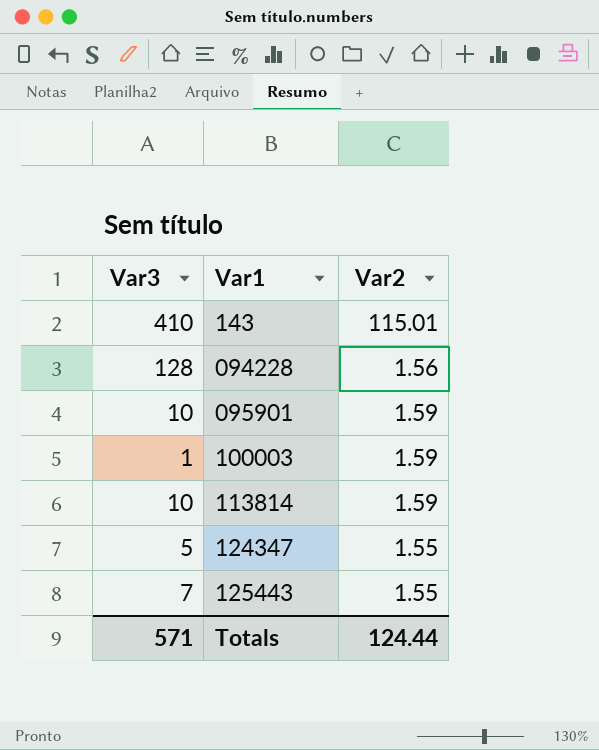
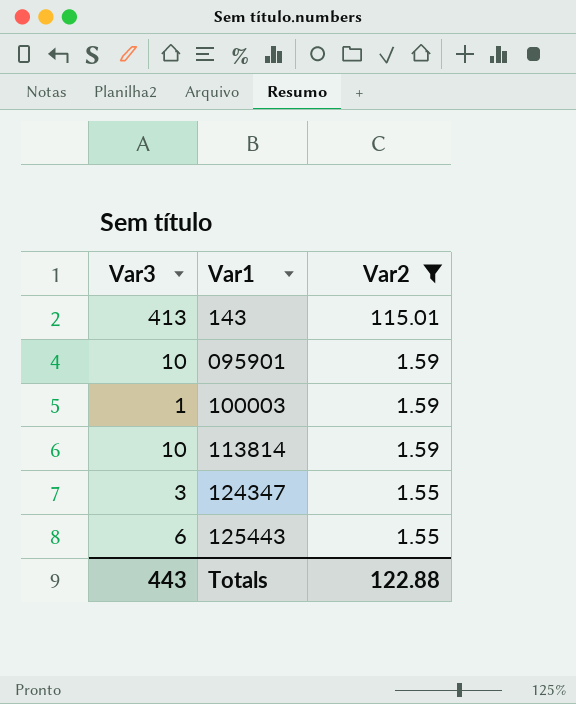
filter: none -> Var2 != 1.56
143 | Var3: 410 -> 413
124347 | Var3: 5 -> 3
125443 | Var3: 7 -> 6
Totals | Var3: 571 -> 443
Totals | Var2: 124.44 -> 122.88

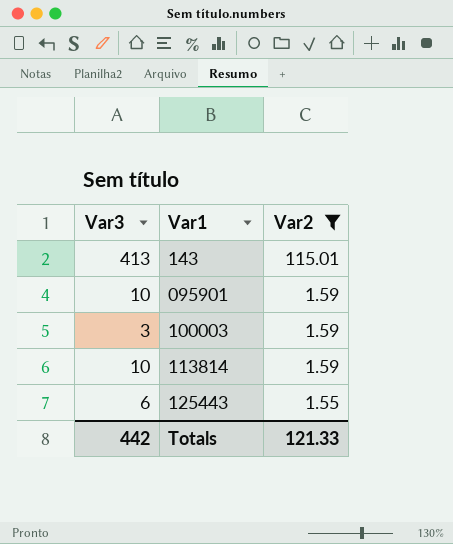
row 124347: 3 | 1.55 -> none
100003 | Var3: 1 -> 3
Totals | Var3: 443 -> 442
Totals | Var2: 122.88 -> 121.33

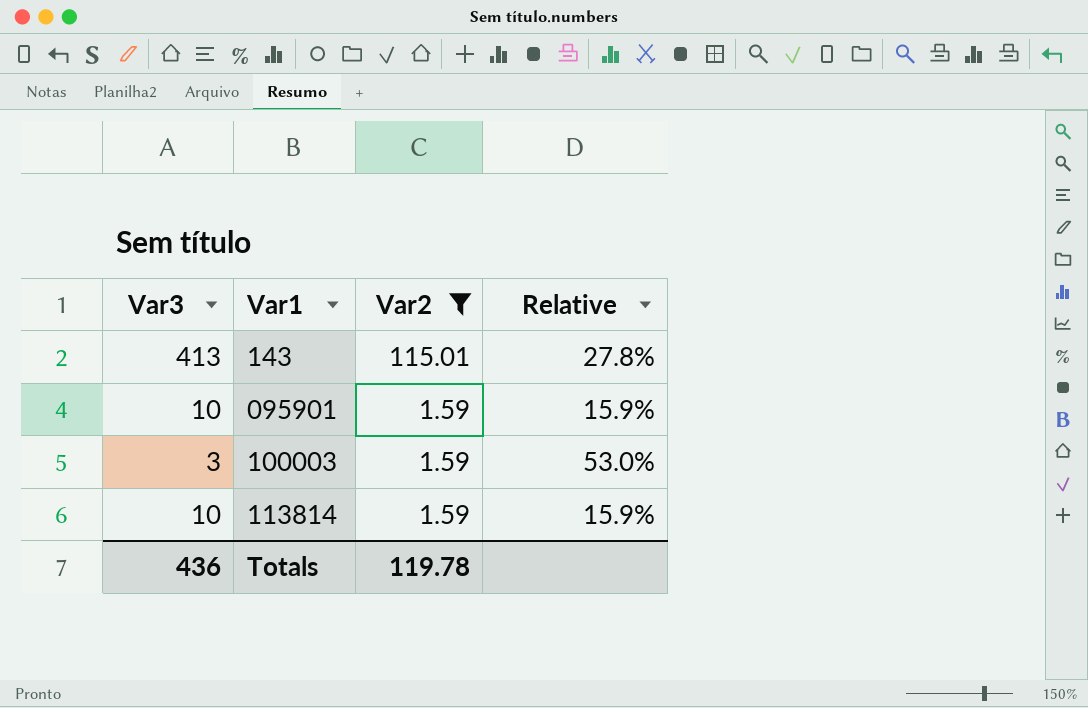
column Relative | formula: none -> [Var2] / [Var3]
row 125443: 6 | 1.55 -> none
Totals | Var3: 442 -> 436
Totals | Var2: 121.33 -> 119.78

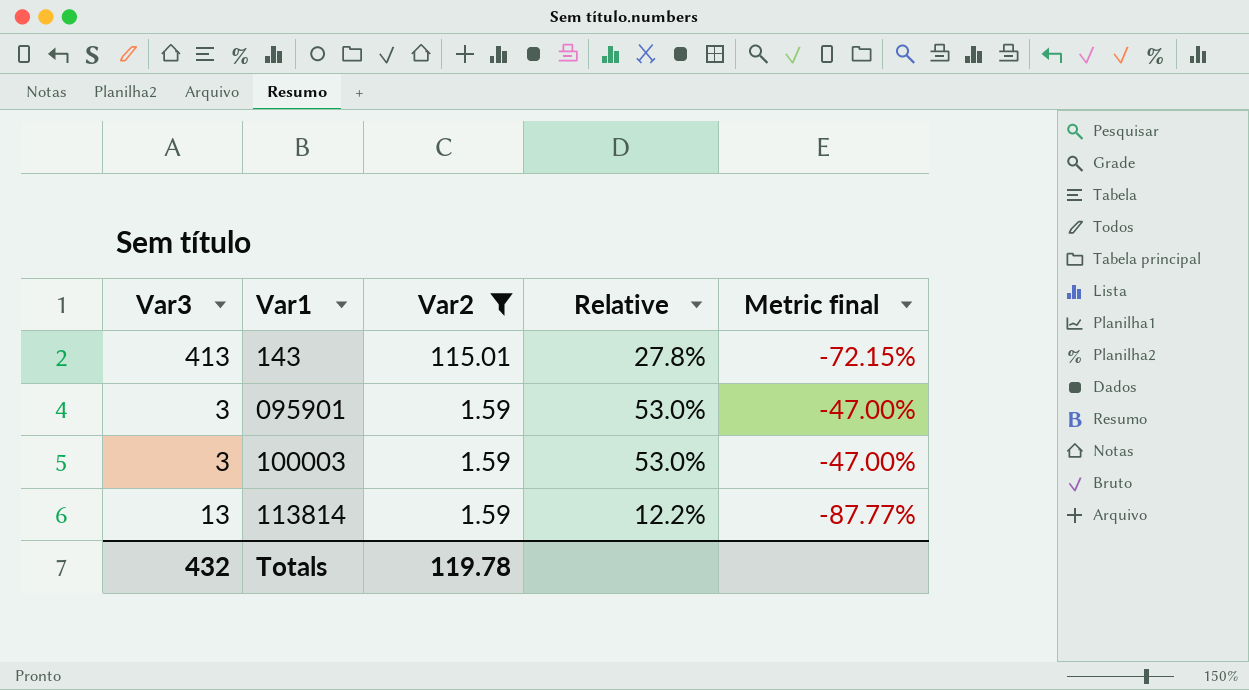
column Metric final | formula: none -> ([Var2] - [Var3]) / [Var3]
095901 | Var3: 10 -> 3
095901 | Relative: 15.9% -> 53.0%
113814 | Var3: 10 -> 13
113814 | Relative: 15.9% -> 12.2%
Totals | Var3: 436 -> 432

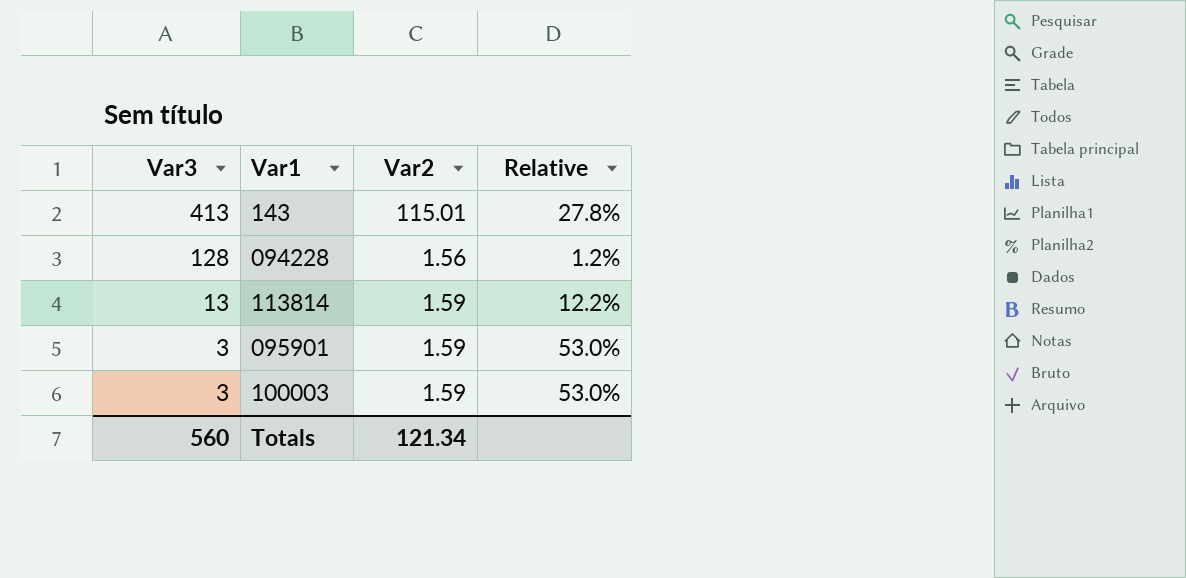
filter: Var2 != 1.56 -> none
row order: Var1 ascending -> Var3 descending
column Metric final | formula: ([Var2] - [Var3]) / [Var3] -> none
Totals | Var3: 432 -> 560
Totals | Var2: 119.78 -> 121.34

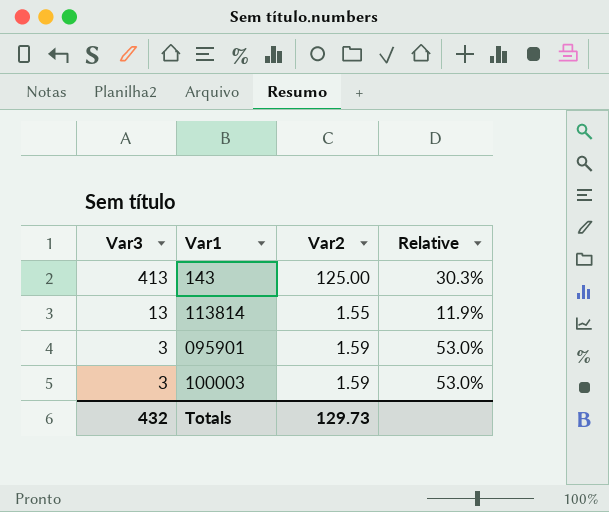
row 094228: 128 | 1.56 | 1.2% -> none
143 | Var2: 115.01 -> 125.00
143 | Relative: 27.8% -> 30.3%
113814 | Var2: 1.59 -> 1.55
113814 | Relative: 12.2% -> 11.9%
Totals | Var3: 560 -> 432
Totals | Var2: 121.34 -> 129.73

